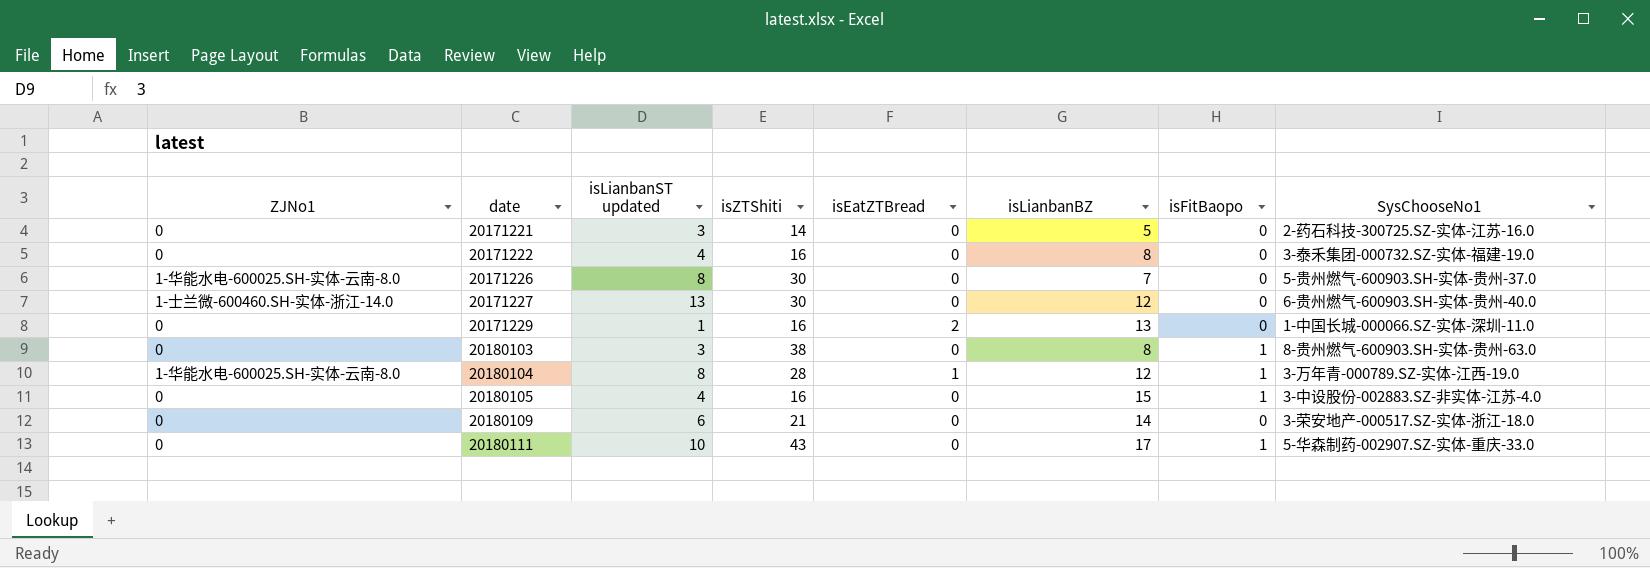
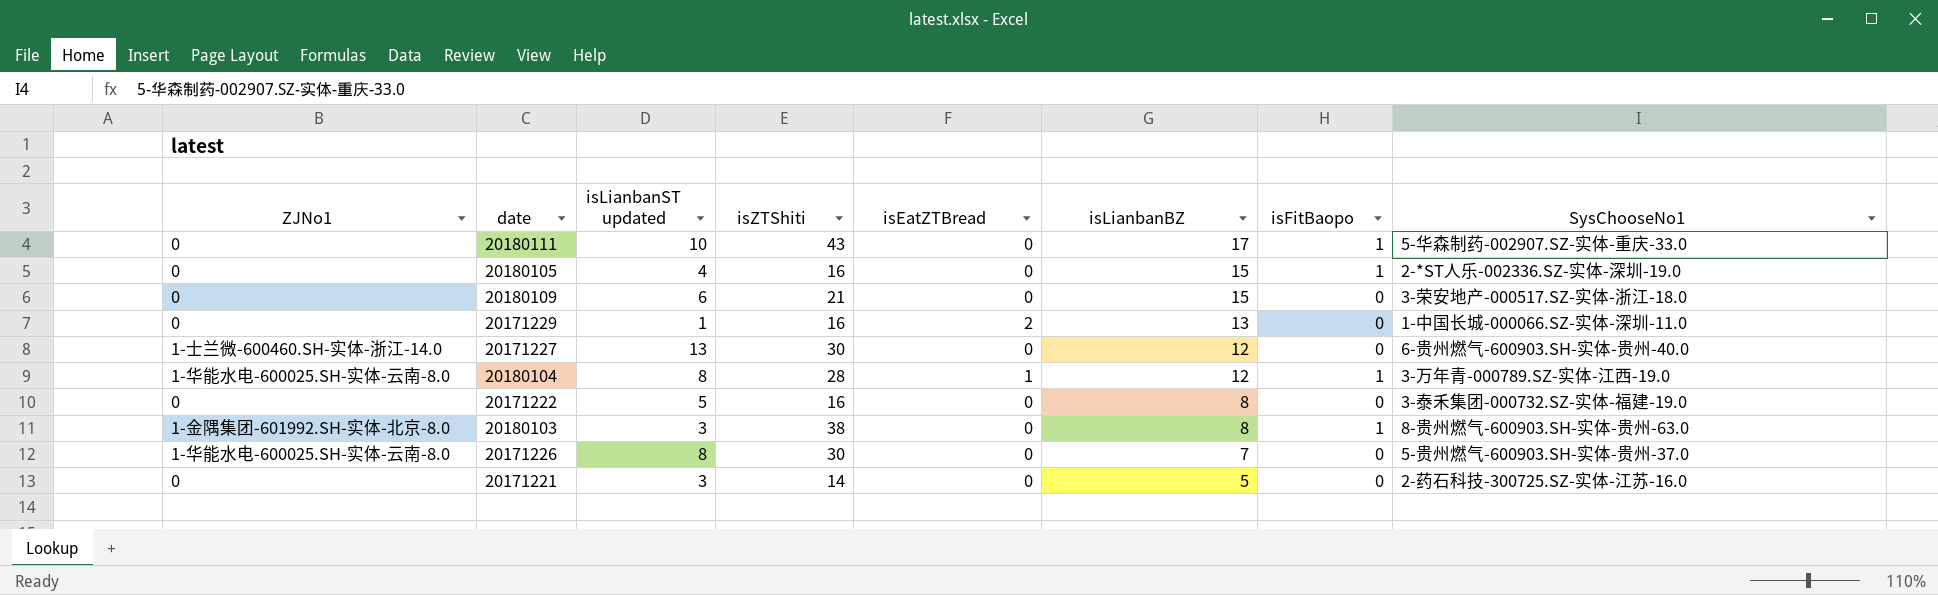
row order: date ascending -> isLianbanBZ descending
20180105 | SysChooseNo1: 3-中设股份-002883.SZ-非实体-江苏-4.0 -> 2-*ST人乐-002336.SZ-实体-深圳-19.0
20180109 | isLianbanBZ: 14 -> 15
20171222 | isLianbanST updated: 4 -> 5
20180103 | ZJNo1: 0 -> 1-金隅集团-601992.SH-实体-北京-8.0

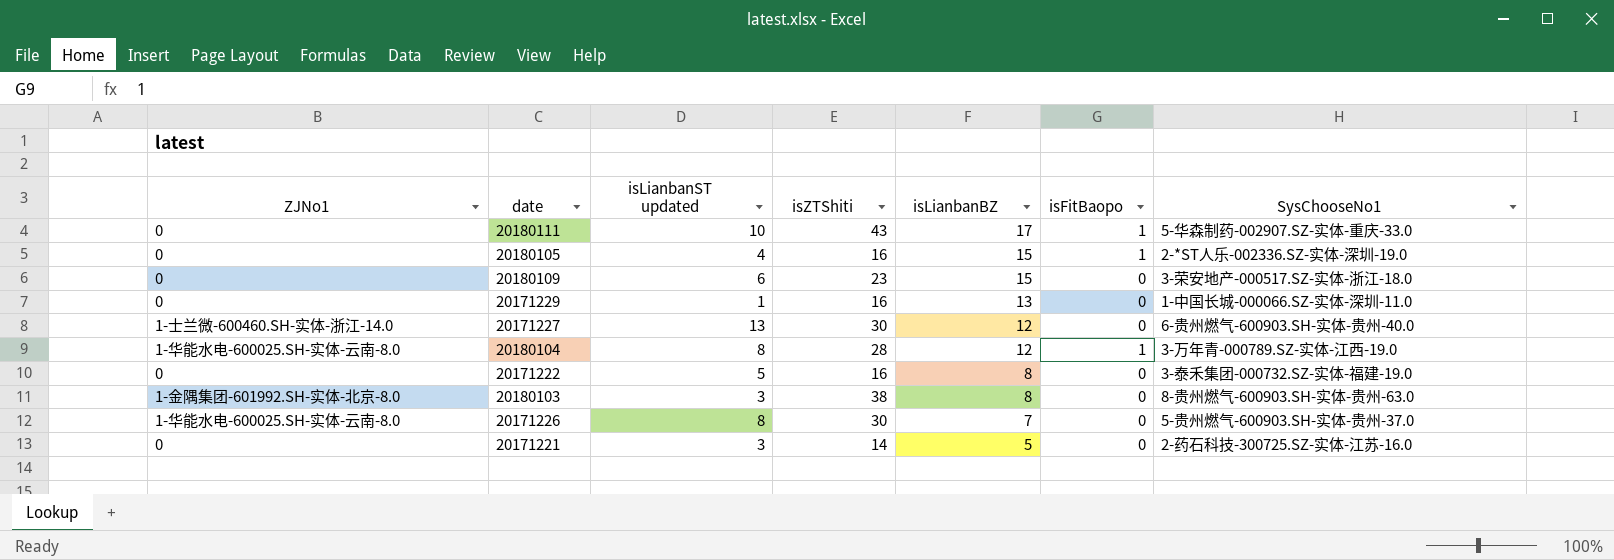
column isEatZTBread | position: 5 -> none
20180109 | isZTShiti: 21 -> 23
20180103 | isFitBaopo: 1 -> 0

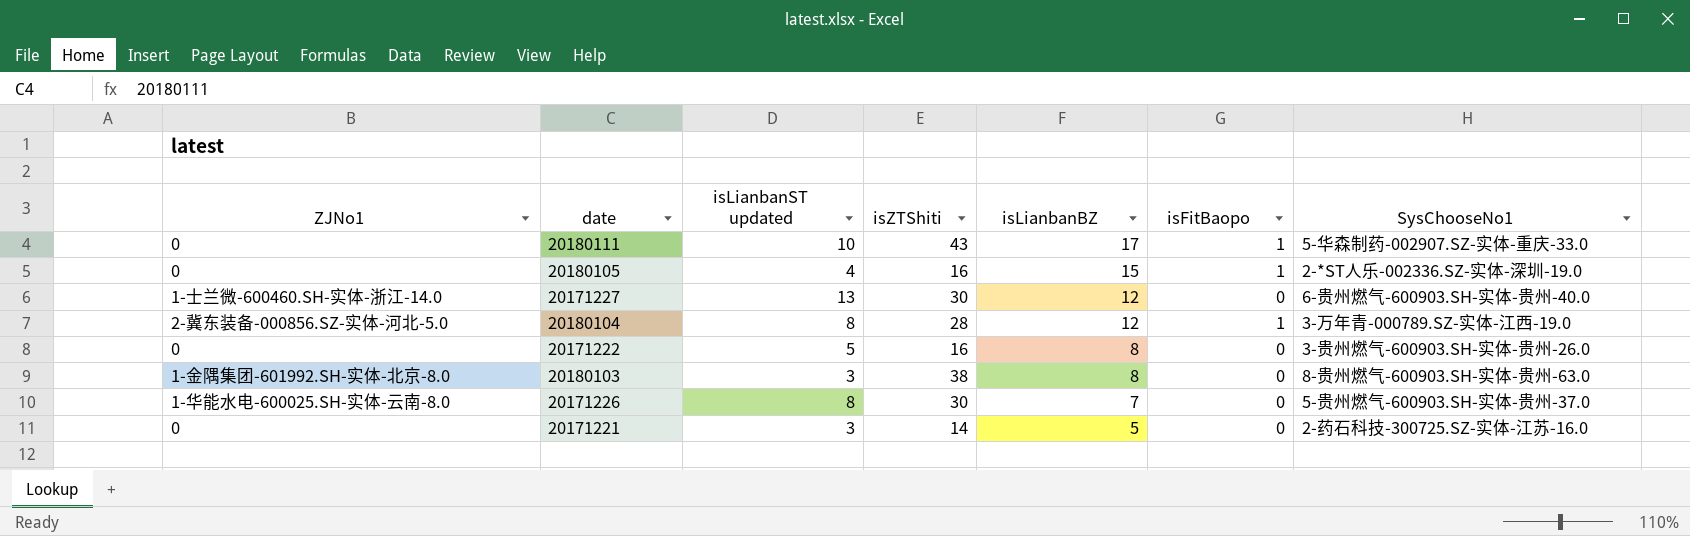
row 20180109: 0 | 6 | 23 | 15 | 0 | 3-荣安地产-000517.SZ-实体-浙江-18.0 -> none
row 20171229: 0 | 1 | 16 | 13 | 0 | 1-中国长城-000066.SZ-实体-深圳-11.0 -> none
20180104 | ZJNo1: 1-华能水电-600025.SH-实体-云南-8.0 -> 2-冀东装备-000856.SZ-实体-河北-5.0
20171222 | SysChooseNo1: 3-泰禾集团-000732.SZ-实体-福建-19.0 -> 3-贵州燃气-600903.SH-实体-贵州-26.0

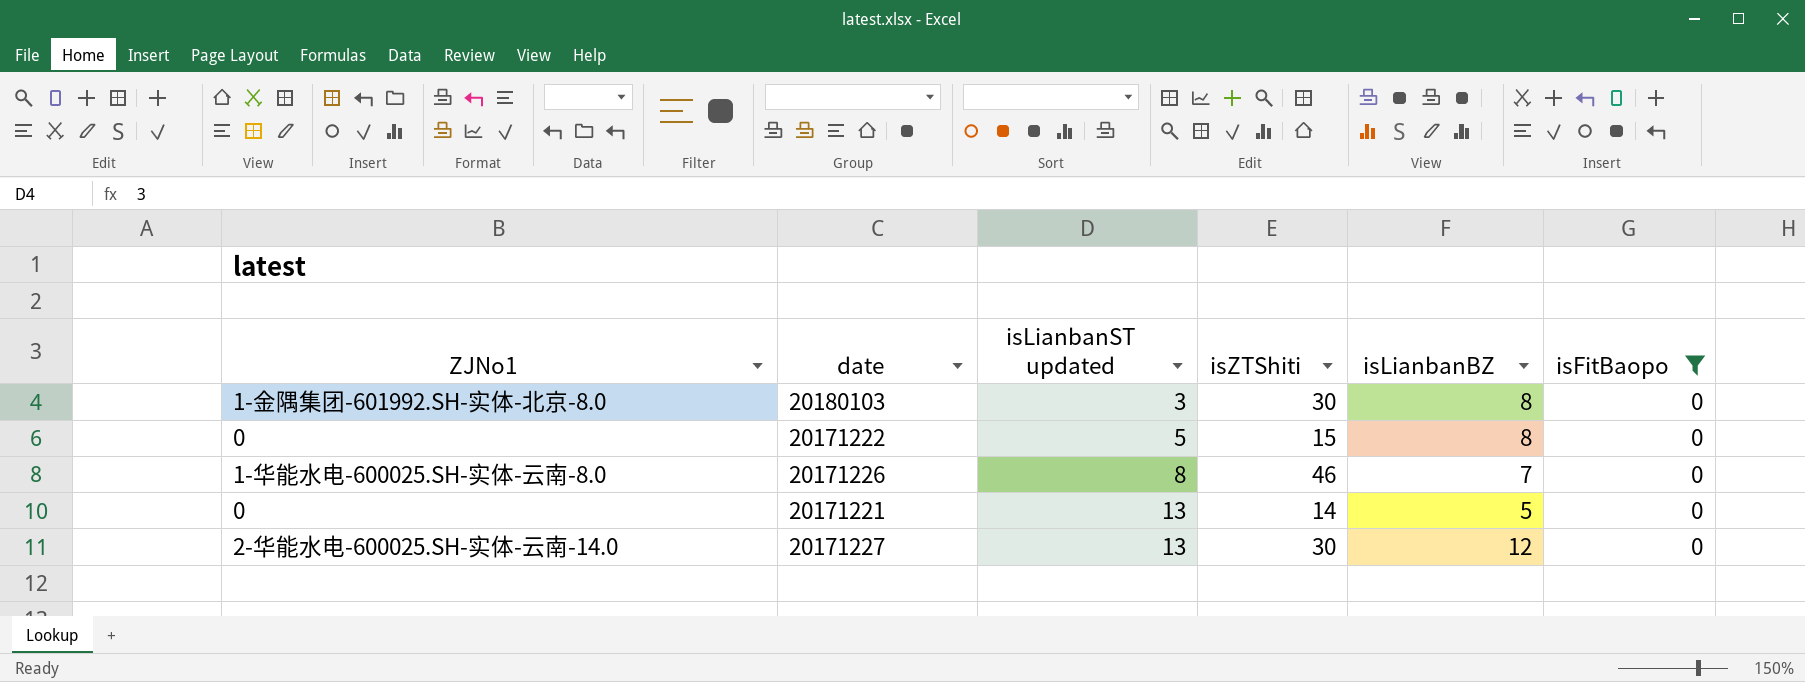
filter: none -> isFitBaopo = 0
row order: isLianbanBZ descending -> isLianbanST updated ascending
column SysChooseNo1 | position: 7 -> none
20180103 | isZTShiti: 38 -> 30
20171222 | isZTShiti: 16 -> 15
20171226 | isZTShiti: 30 -> 46
20171221 | isLianbanST updated: 3 -> 13
20171227 | ZJNo1: 1-士兰微-600460.SH-实体-浙江-14.0 -> 2-华能水电-600025.SH-实体-云南-14.0

